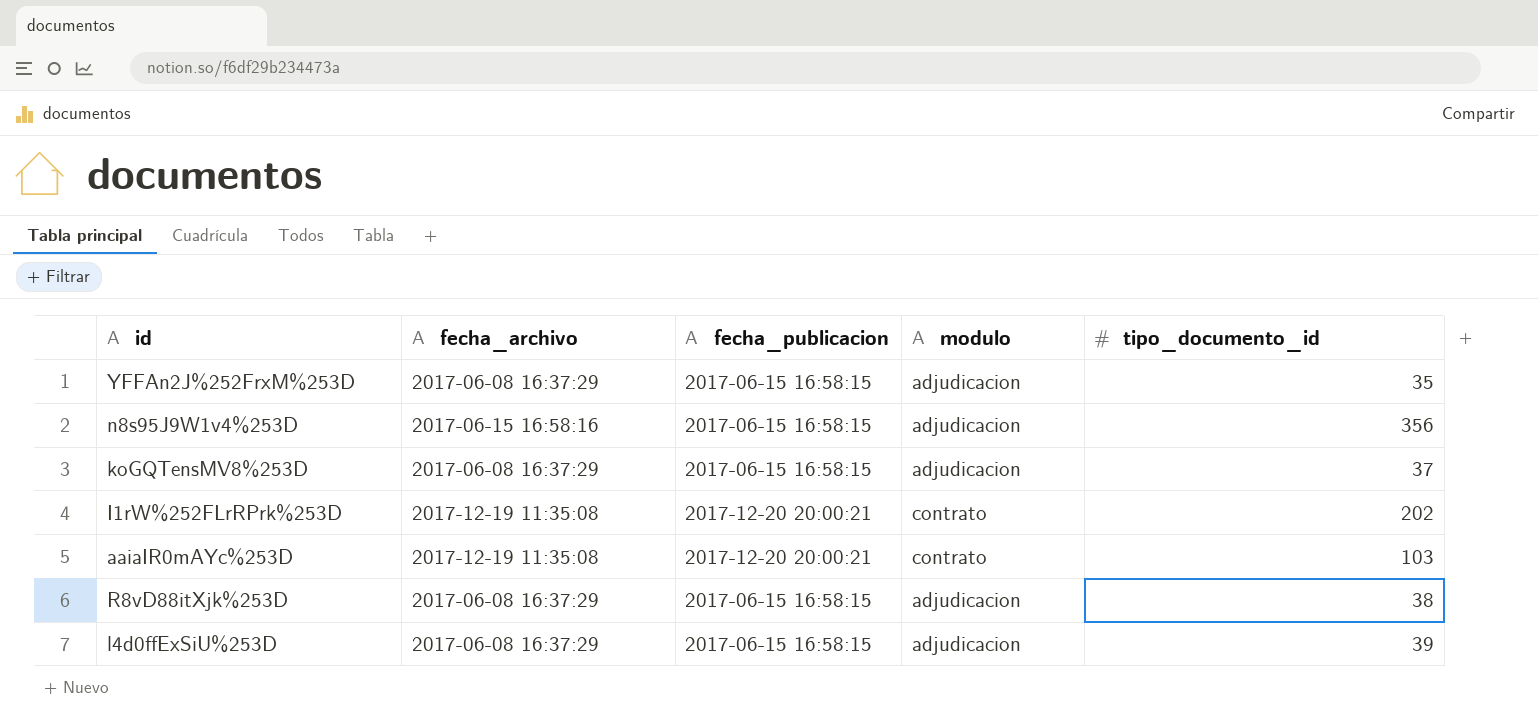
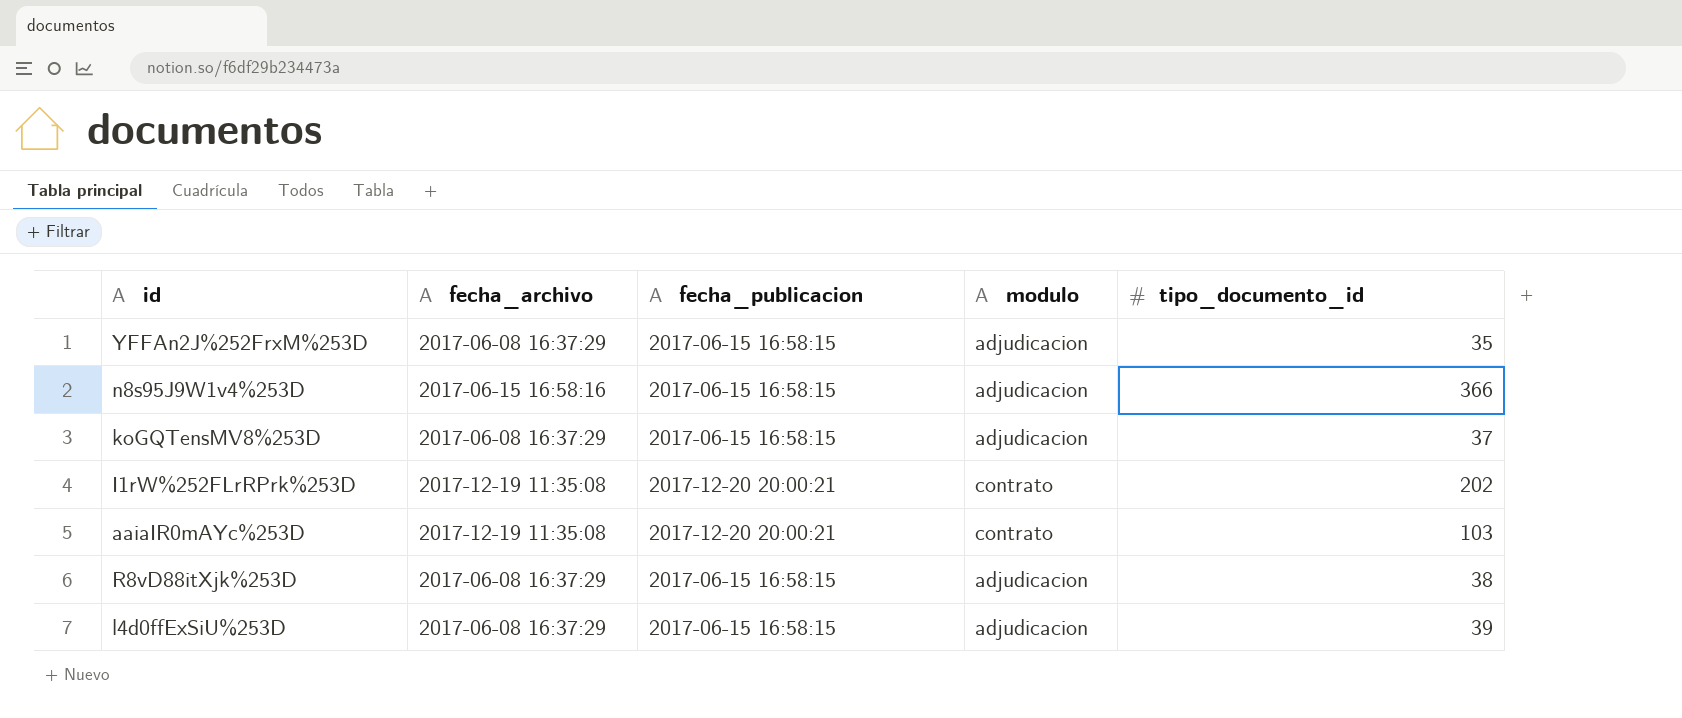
n8s95J9W1v4%253D | tipo_documento_id: 356 -> 366

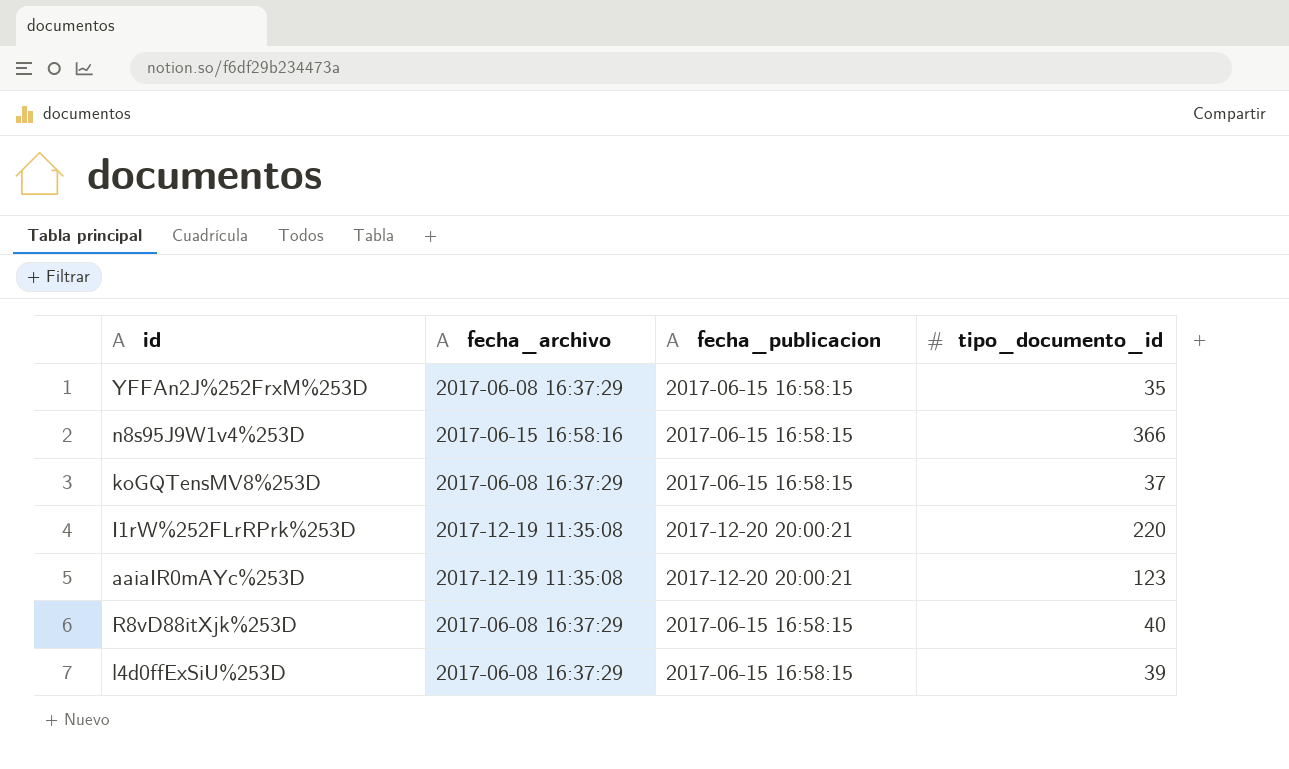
column modulo | position: 4 -> none
I1rW%252FLrRPrk%253D | tipo_documento_id: 202 -> 220
aaiaIR0mAYc%253D | tipo_documento_id: 103 -> 123
R8vD88itXjk%253D | tipo_documento_id: 38 -> 40

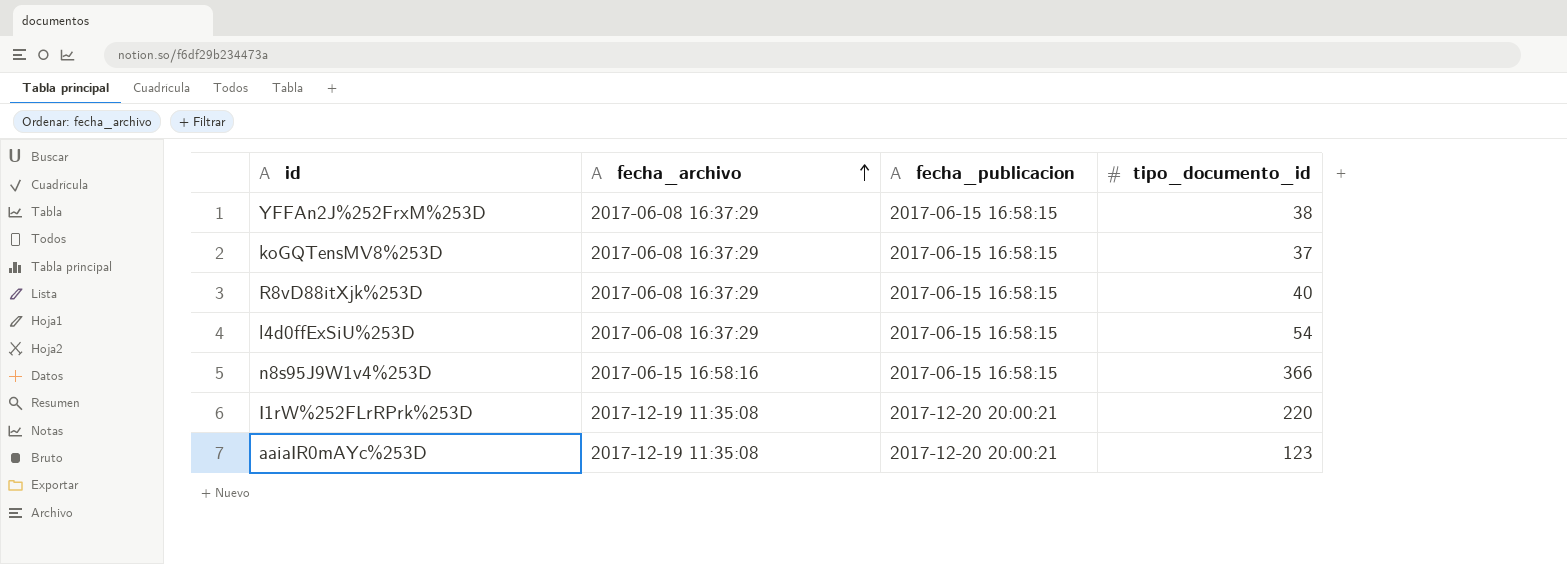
row order: none -> fecha_archivo ascending
YFFAn2J%252FrxM%253D | tipo_documento_id: 35 -> 38
l4d0ffExSiU%253D | tipo_documento_id: 39 -> 54

